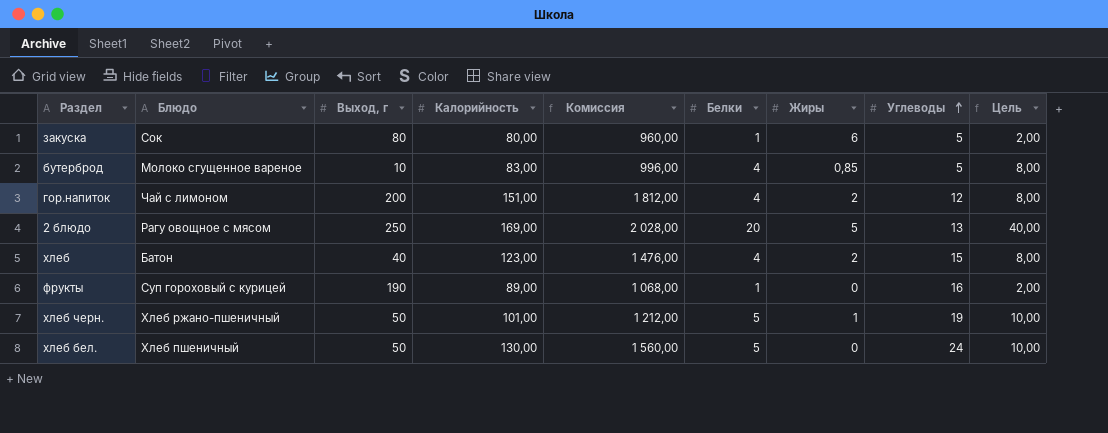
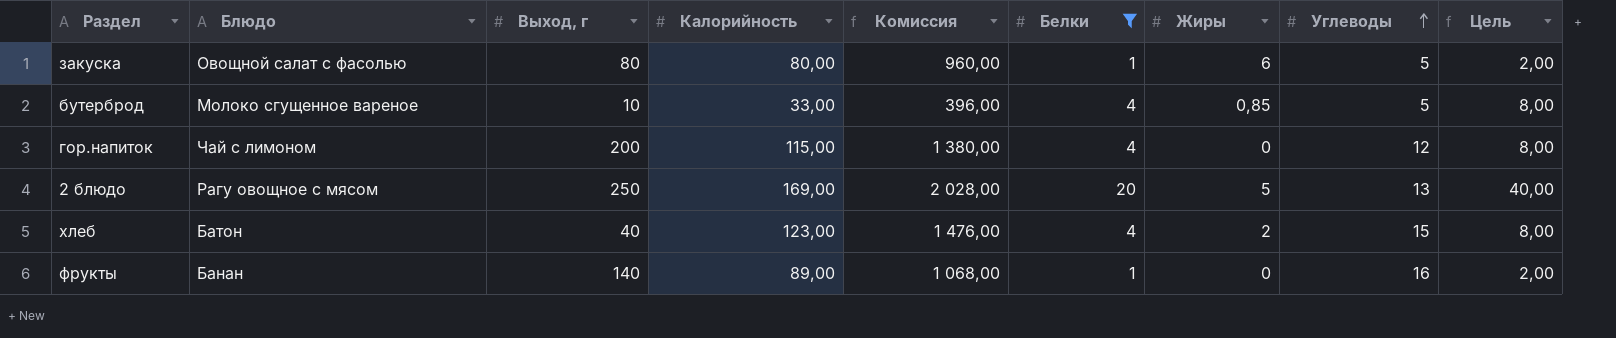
filter: none -> Белки != 5
закуска | Блюдо: Сок -> Овощной салат с фасолью
бутерброд | Калорийность: 83,00 -> 33,00
бутерброд | Комиссия: 996,00 -> 396,00
гор.напиток | Калорийность: 151,00 -> 115,00
гор.напиток | Комиссия: 1 812,00 -> 1 380,00
гор.напиток | Жиры: 2 -> 0
фрукты | Блюдо: Суп гороховый с курицей -> Банан
фрукты | Выход, г: 190 -> 140

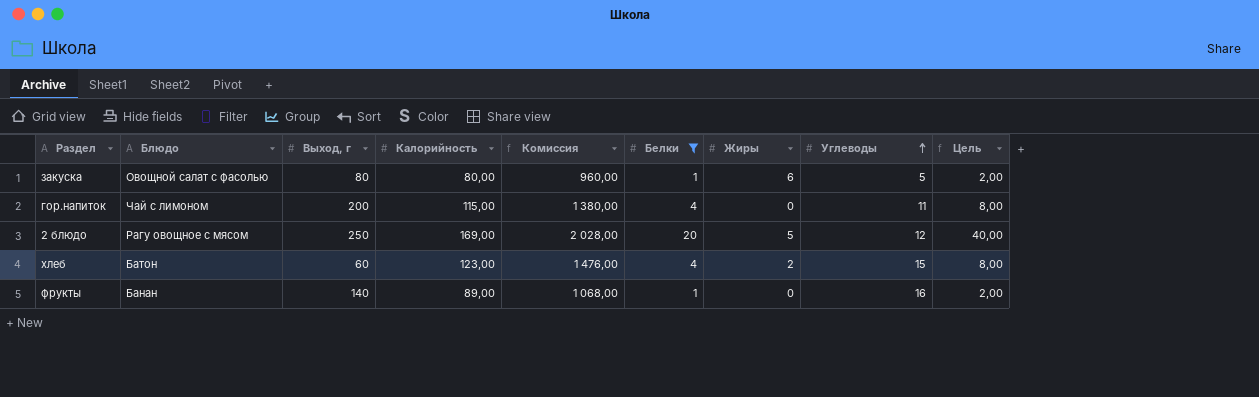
row бутерброд: Молоко сгущенное вареное | 10 | 33,00 | 396,00 | 4 | 0,85 | 5 | 8,00 -> none
гор.напиток | Углеводы: 12 -> 11
2 блюдо | Углеводы: 13 -> 12
хлеб | Выход, г: 40 -> 60

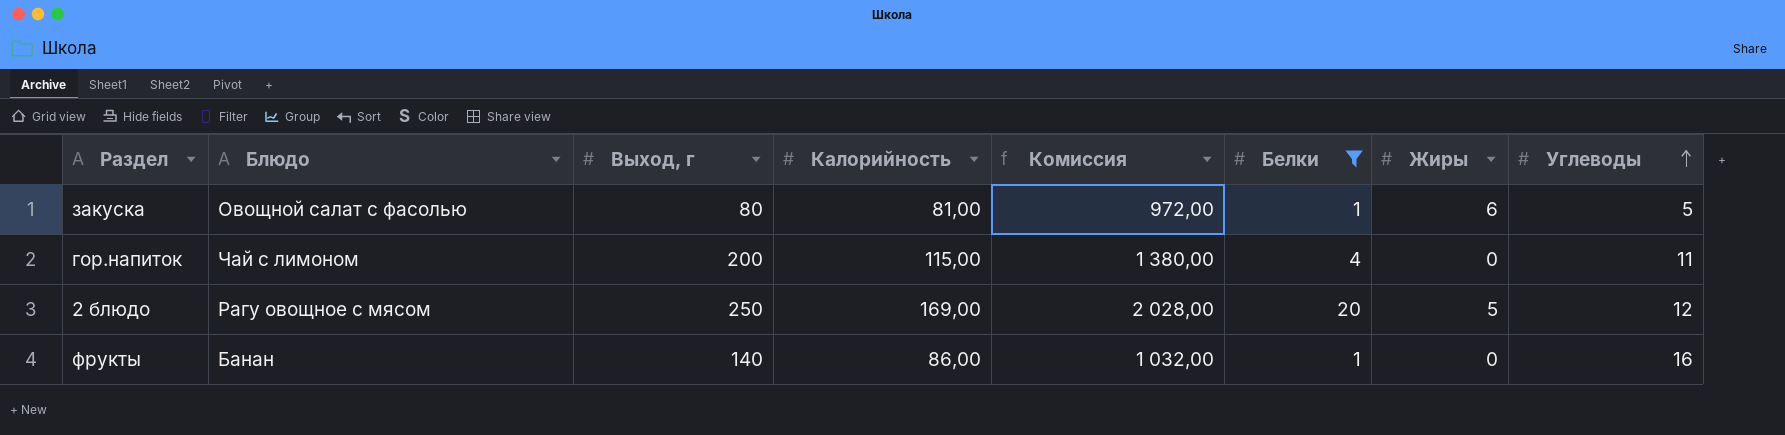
column Цель | formula: [Белки] * 2 -> none
row хлеб: Батон | 60 | 123,00 | 1 476,00 | 4 | 2 | 15 | 8,00 -> none
закуска | Калорийность: 80,00 -> 81,00
закуска | Комиссия: 960,00 -> 972,00
фрукты | Калорийность: 89,00 -> 86,00
фрукты | Комиссия: 1 068,00 -> 1 032,00

